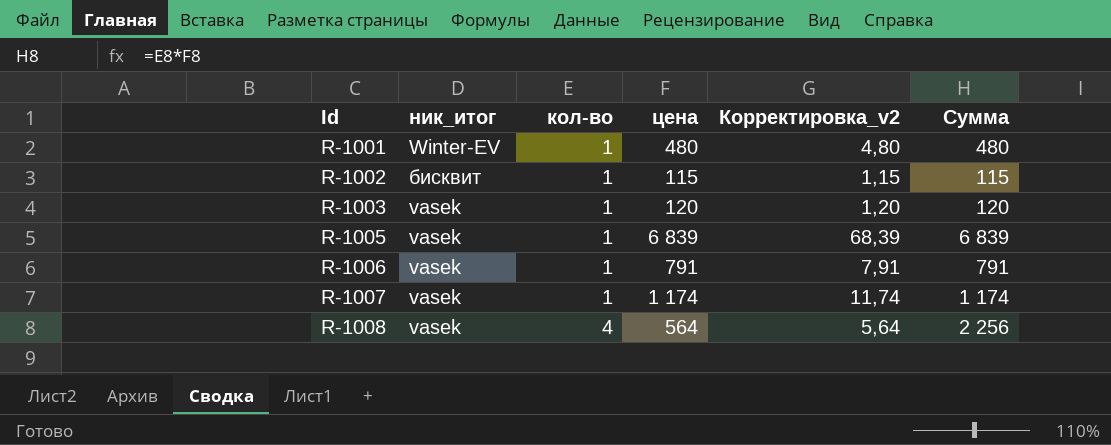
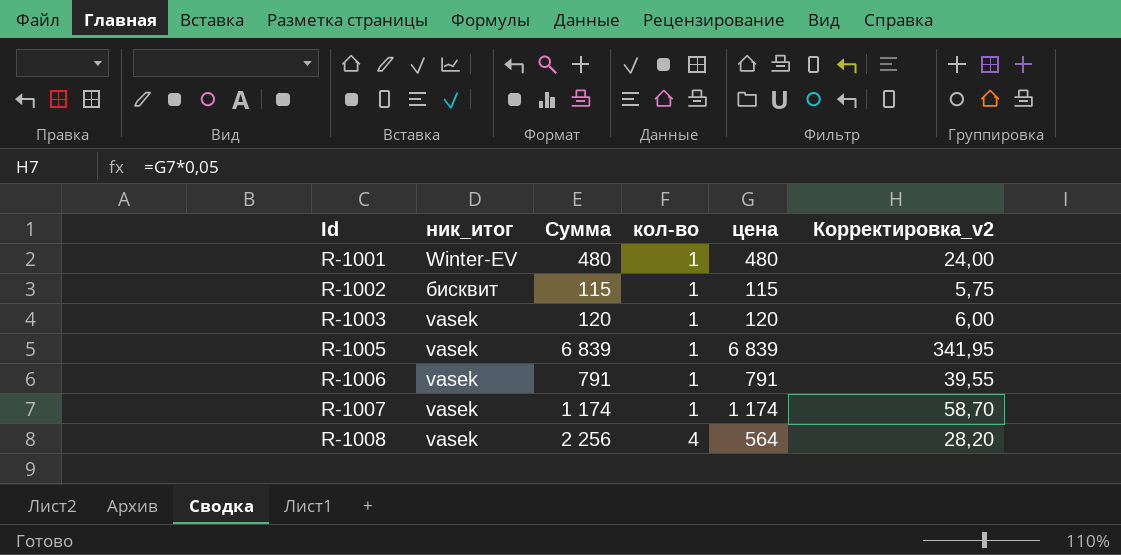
column Сумма | position: 6 -> 3
column Корректировка_v2 | formula: [цена] * 0,01 -> [цена] * 0,05

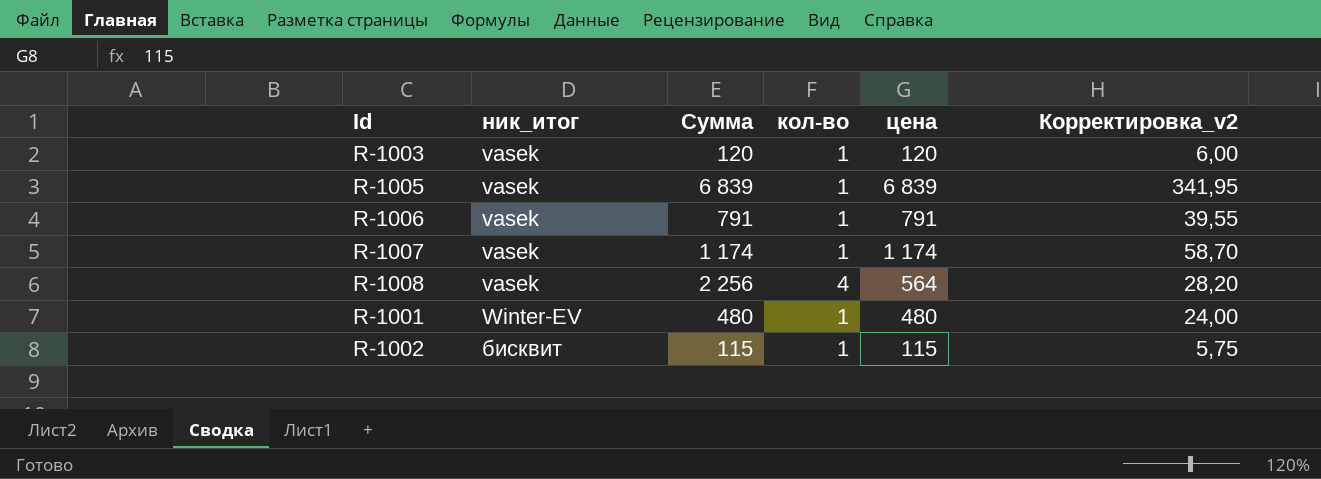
row order: Id ascending -> ник_итог ascending

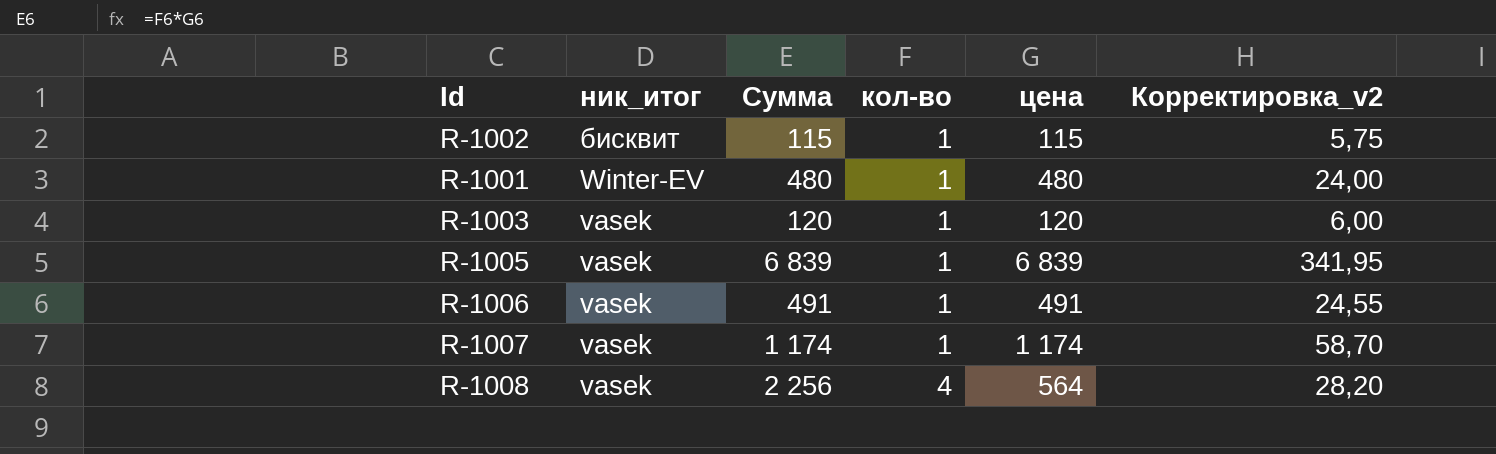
row order: ник_итог ascending -> ник_итог descending
R-1006 | Сумма: 791 -> 491
R-1006 | цена: 791 -> 491
R-1006 | Корректировка_v2: 39,55 -> 24,55

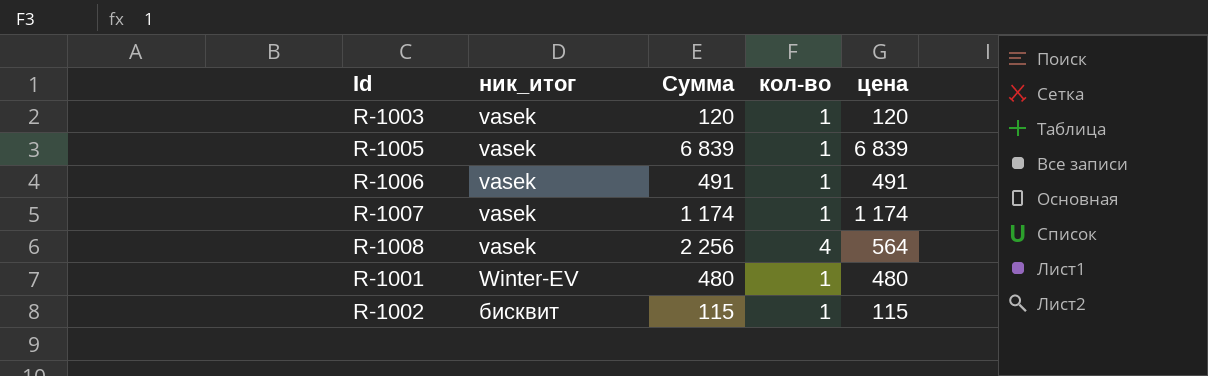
row order: ник_итог descending -> ник_итог ascending
column Корректировка_v2 | formula: [цена] * 0,05 -> none

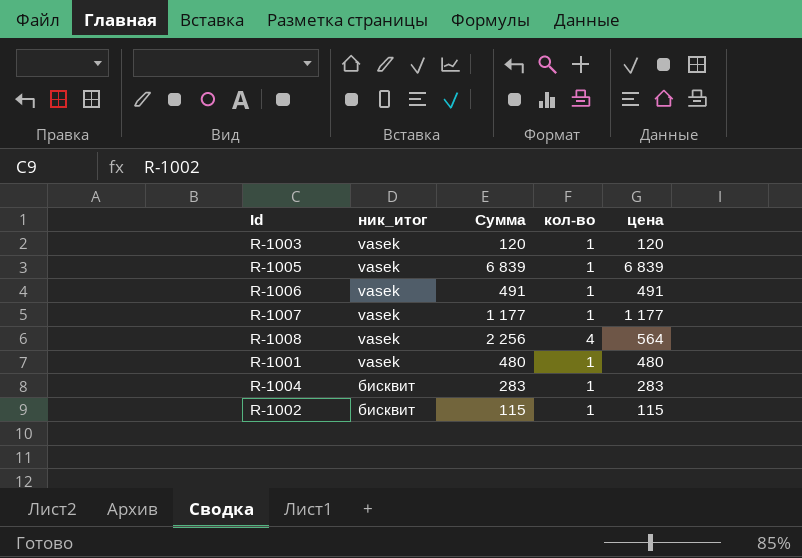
R-1007 | Сумма: 1 174 -> 1 177
R-1007 | цена: 1 174 -> 1 177
R-1001 | ник_итог: Winter-EV -> vasek
row R-1004: none -> бисквит | 283 | 1 | 283

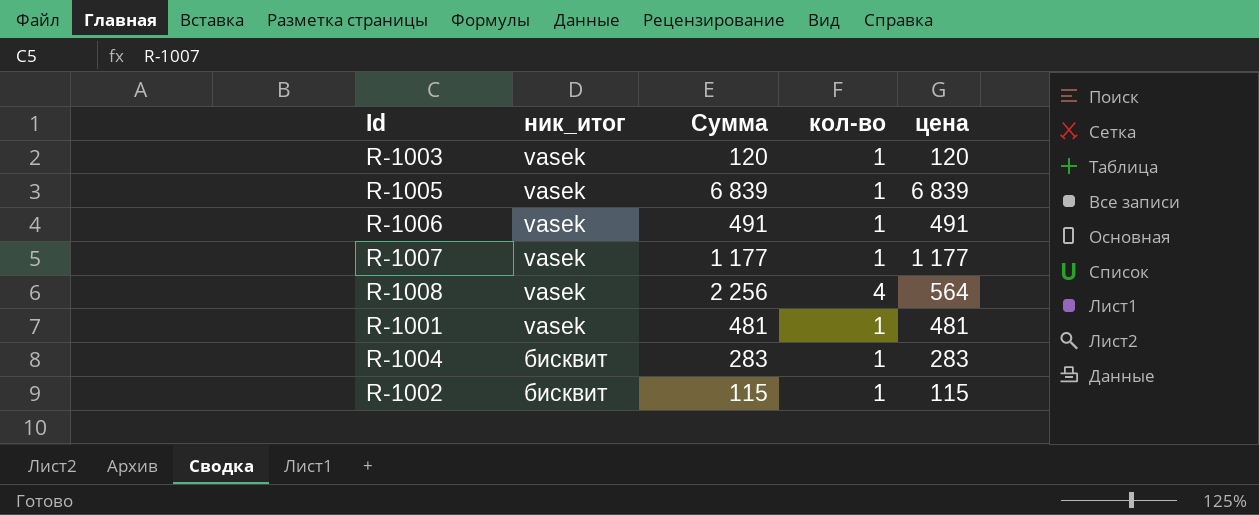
R-1001 | Сумма: 480 -> 481
R-1001 | цена: 480 -> 481

